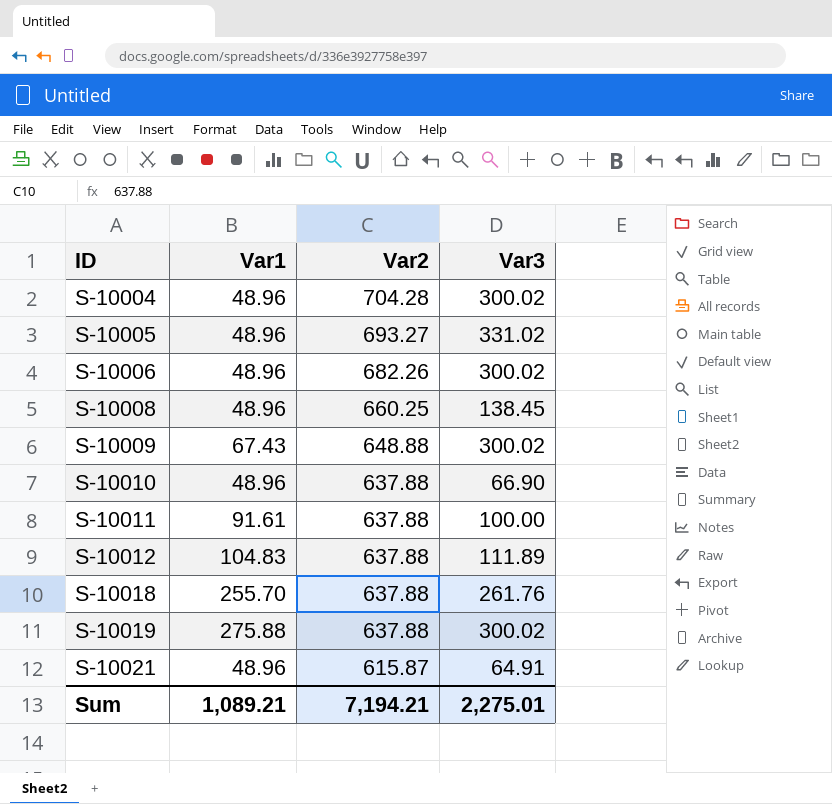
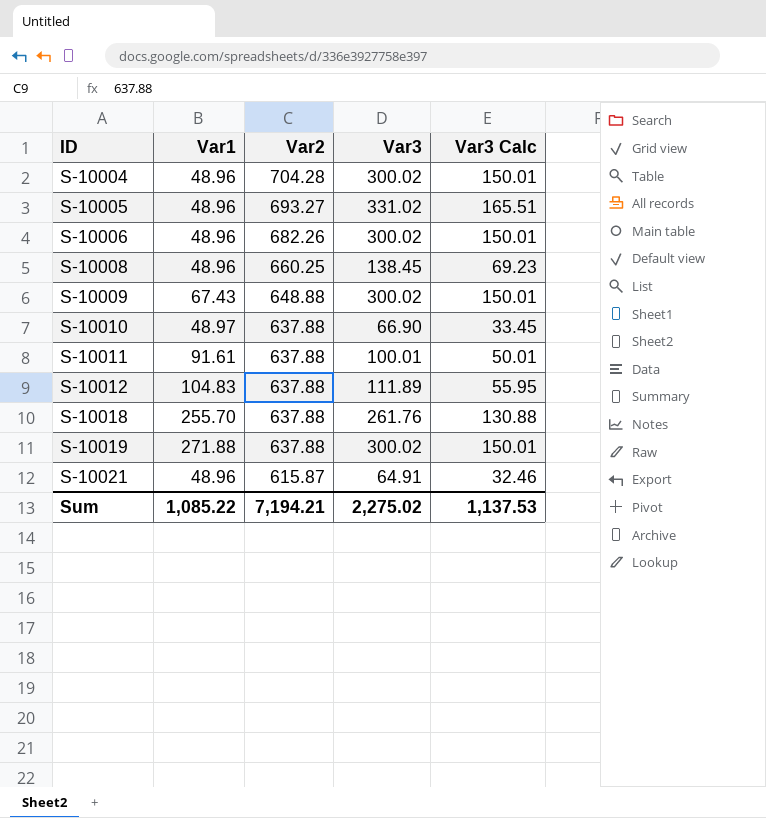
column Var3 Calc | formula: none -> [Var3] * 0.5
S-10010 | Var1: 48.96 -> 48.97
S-10011 | Var3: 100.00 -> 100.01
S-10019 | Var1: 275.88 -> 271.88
Sum | Var1: 1,089.21 -> 1,085.22
Sum | Var3: 2,275.01 -> 2,275.02

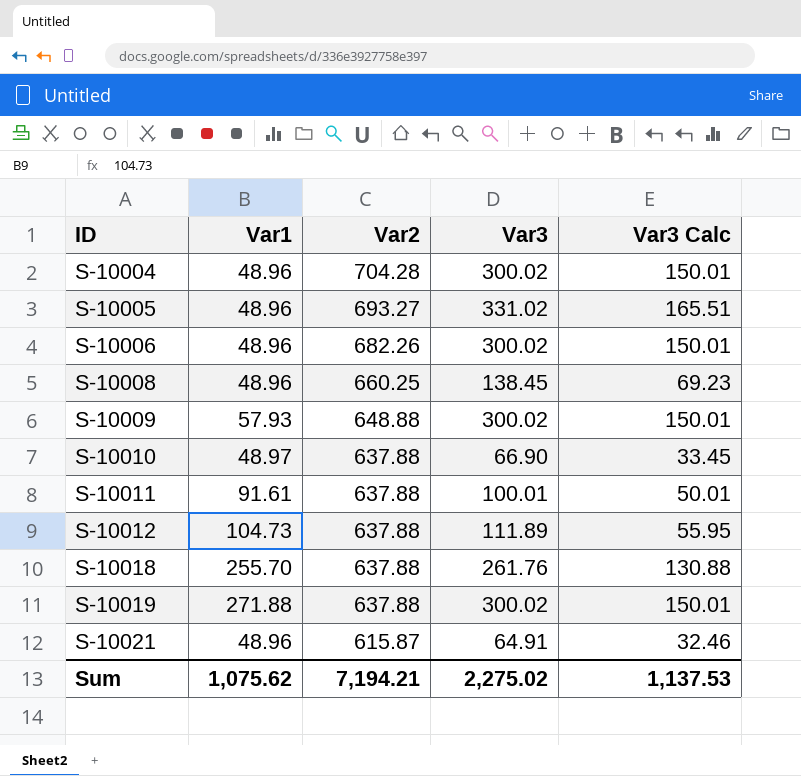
S-10009 | Var1: 67.43 -> 57.93
S-10012 | Var1: 104.83 -> 104.73
Sum | Var1: 1,085.22 -> 1,075.62

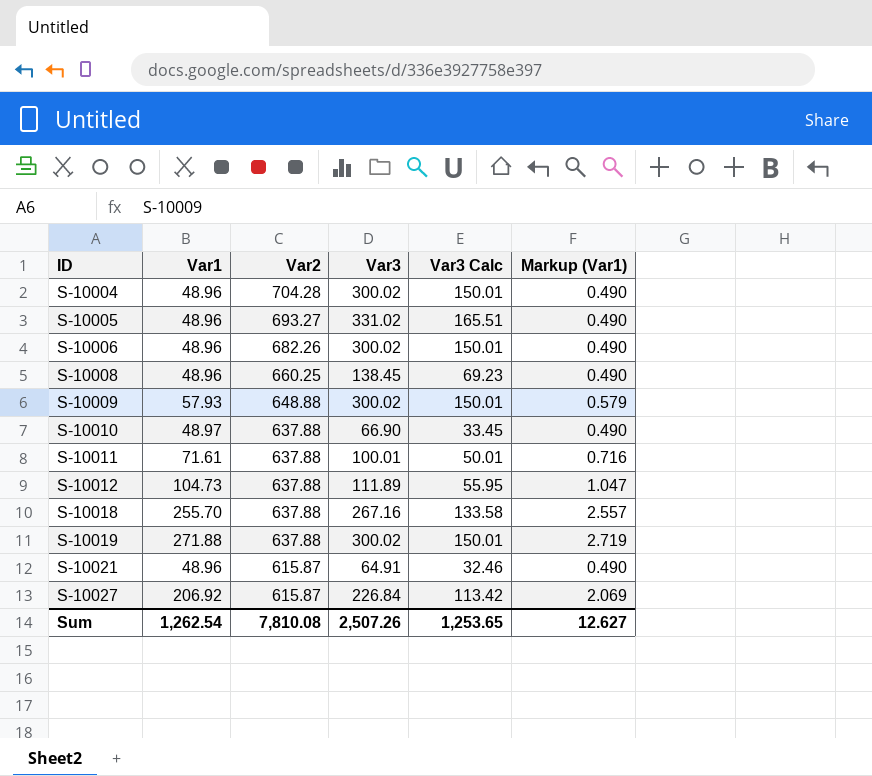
column Markup (Var1) | formula: none -> [Var1] * 0.01
S-10011 | Var1: 91.61 -> 71.61
S-10018 | Var3: 261.76 -> 267.16
S-10018 | Var3 Calc: 130.88 -> 133.58
row S-10027: none -> 206.92 | 615.87 | 226.84 | 113.42 | 2.069
Sum | Var1: 1,075.62 -> 1,262.54
Sum | Var2: 7,194.21 -> 7,810.08
Sum | Var3: 2,275.02 -> 2,507.26
Sum | Var3 Calc: 1,137.53 -> 1,253.65

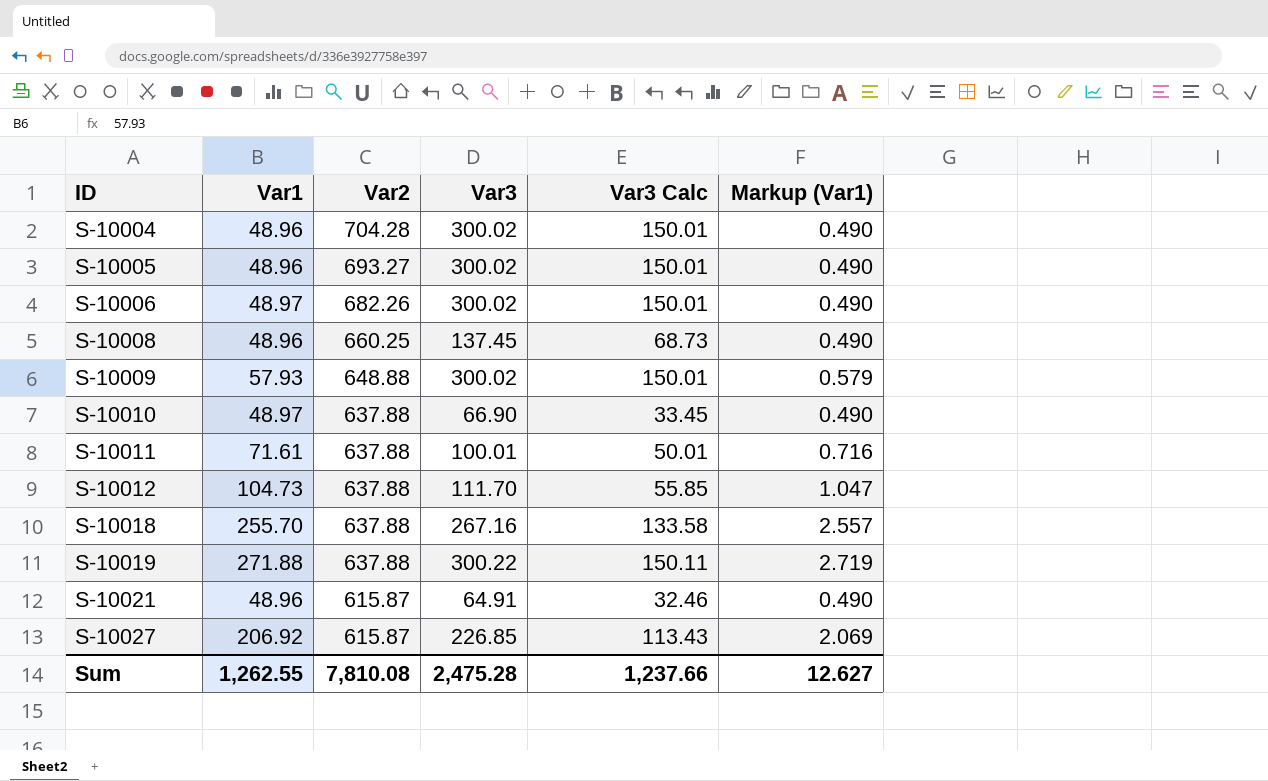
S-10005 | Var3: 331.02 -> 300.02
S-10005 | Var3 Calc: 165.51 -> 150.01
S-10006 | Var1: 48.96 -> 48.97
S-10008 | Var3: 138.45 -> 137.45
S-10008 | Var3 Calc: 69.23 -> 68.73
S-10012 | Var3: 111.89 -> 111.70
S-10012 | Var3 Calc: 55.95 -> 55.85
S-10019 | Var3: 300.02 -> 300.22
S-10019 | Var3 Calc: 150.01 -> 150.11
S-10027 | Var3: 226.84 -> 226.85
S-10027 | Var3 Calc: 113.42 -> 113.43
Sum | Var1: 1,262.54 -> 1,262.55
Sum | Var3: 2,507.26 -> 2,475.28
Sum | Var3 Calc: 1,253.65 -> 1,237.66

